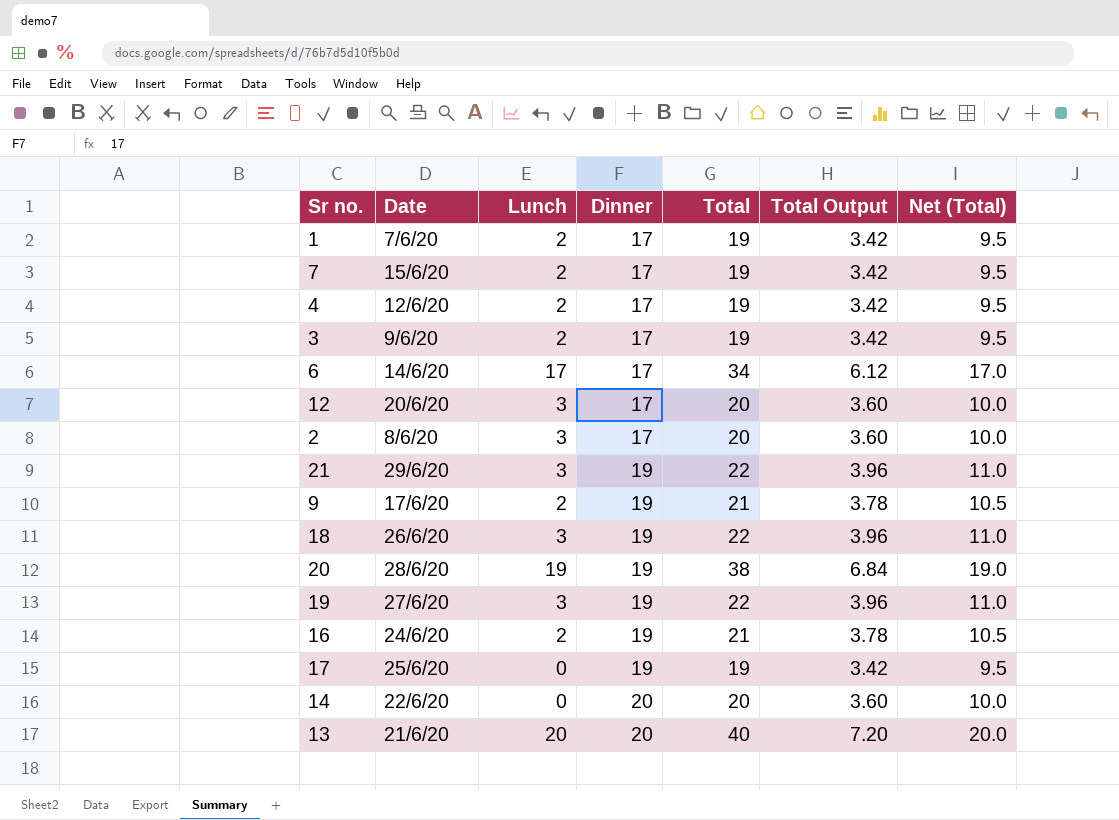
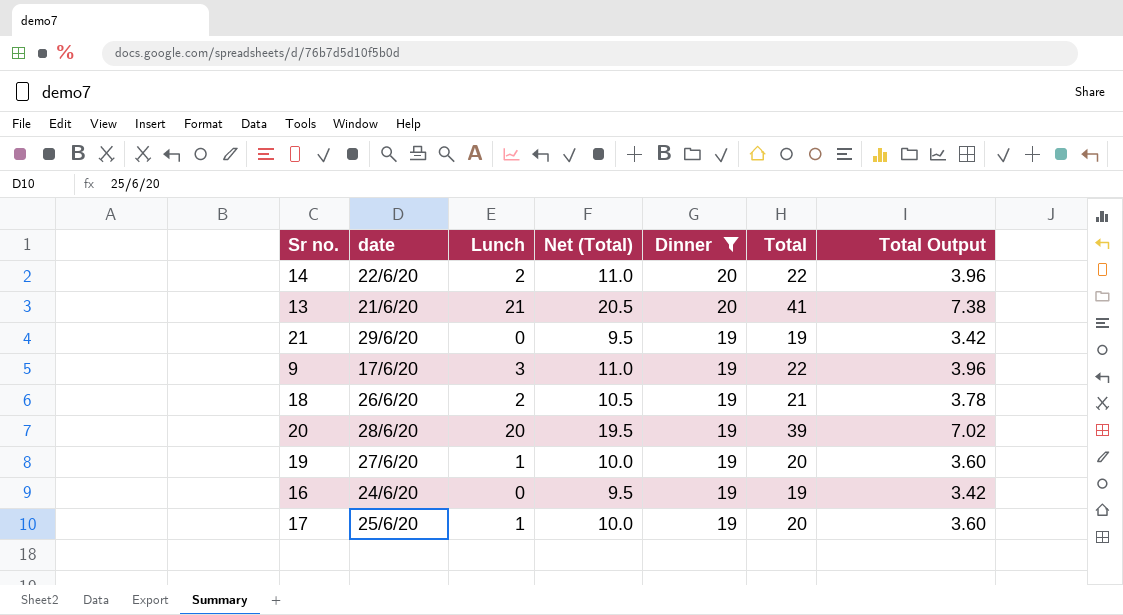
filter: none -> Dinner != 17
row order: Dinner ascending -> Dinner descending
column name: Date -> date
column Net (Total) | position: 7 -> 4
14 | Lunch: 0 -> 2
14 | Net (Total): 10.0 -> 11.0
14 | Total: 20 -> 22
14 | Total Output: 3.60 -> 3.96
13 | Lunch: 20 -> 21
13 | Net (Total): 20.0 -> 20.5
13 | Total: 40 -> 41
13 | Total Output: 7.20 -> 7.38
21 | Lunch: 3 -> 0
21 | Net (Total): 11.0 -> 9.5
21 | Total: 22 -> 19
21 | Total Output: 3.96 -> 3.42
9 | Lunch: 2 -> 3
9 | Net (Total): 10.5 -> 11.0
9 | Total: 21 -> 22
9 | Total Output: 3.78 -> 3.96
18 | Lunch: 3 -> 2
18 | Net (Total): 11.0 -> 10.5
18 | Total: 22 -> 21
18 | Total Output: 3.96 -> 3.78
20 | Lunch: 19 -> 20
20 | Net (Total): 19.0 -> 19.5
20 | Total: 38 -> 39
20 | Total Output: 6.84 -> 7.02
19 | Lunch: 3 -> 1
19 | Net (Total): 11.0 -> 10.0
19 | Total: 22 -> 20
19 | Total Output: 3.96 -> 3.60
16 | Lunch: 2 -> 0
16 | Net (Total): 10.5 -> 9.5
16 | Total: 21 -> 19
16 | Total Output: 3.78 -> 3.42
17 | Lunch: 0 -> 1
17 | Net (Total): 9.5 -> 10.0
17 | Total: 19 -> 20
17 | Total Output: 3.42 -> 3.60

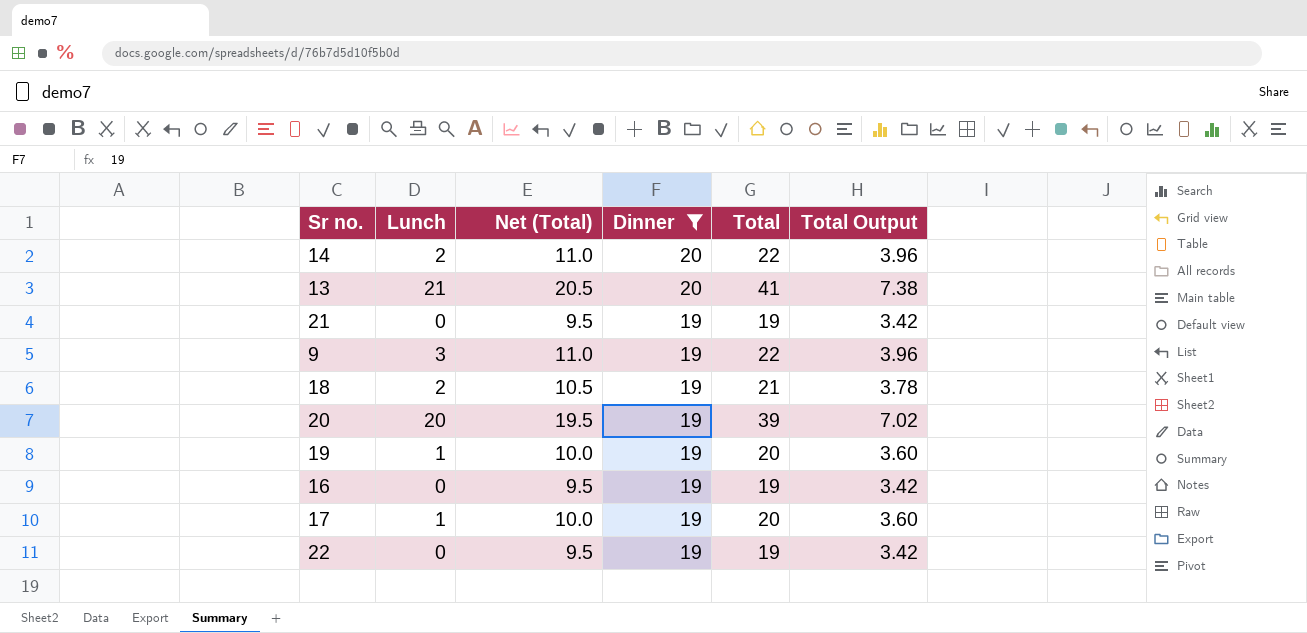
column date | position: 2 -> none
row 22: none -> 0 | 9.5 | 19 | 19 | 3.42

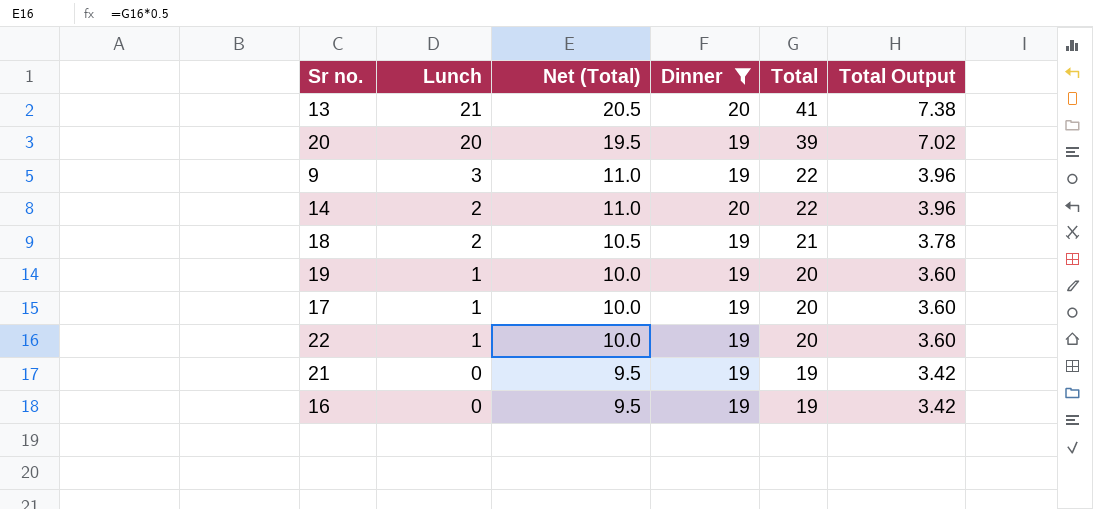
row order: Dinner descending -> Lunch descending
22 | Lunch: 0 -> 1
22 | Net (Total): 9.5 -> 10.0
22 | Total: 19 -> 20
22 | Total Output: 3.42 -> 3.60

